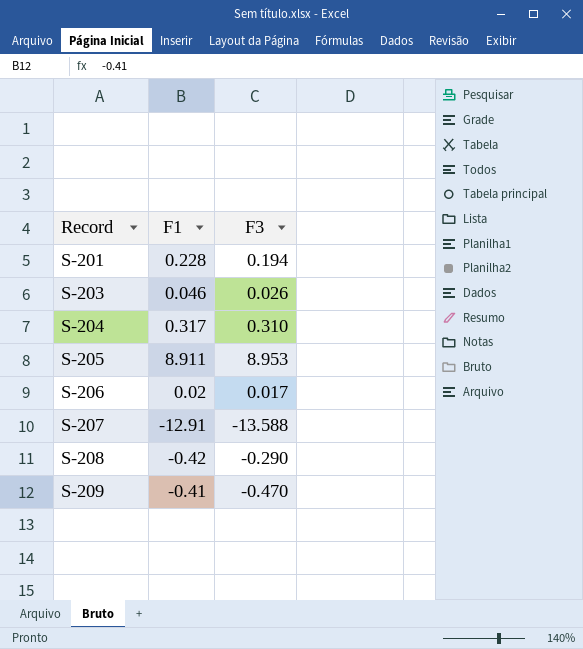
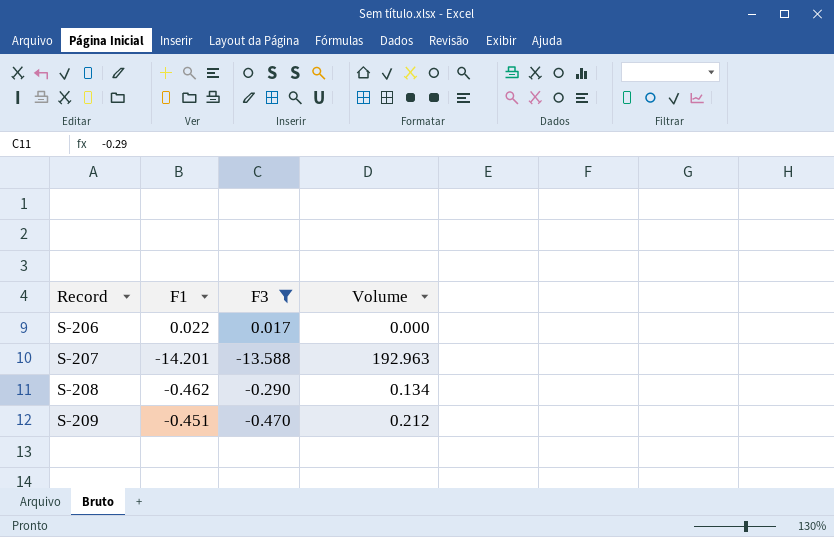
filter: none -> F3 <= 0.017
column Volume | formula: none -> [F1] * [F3]
S-206 | F1: 0.02 -> 0.022
S-207 | F1: -12.91 -> -14.201
S-208 | F1: -0.42 -> -0.462
S-209 | F1: -0.41 -> -0.451

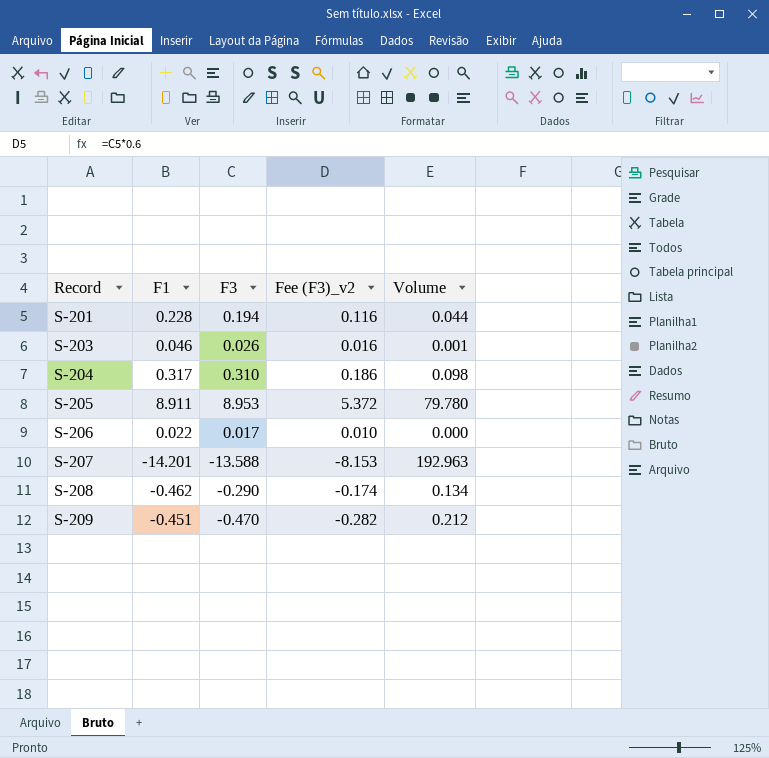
filter: F3 <= 0.017 -> none
column Fee (F3)_v2 | formula: none -> [F3] * 0.6

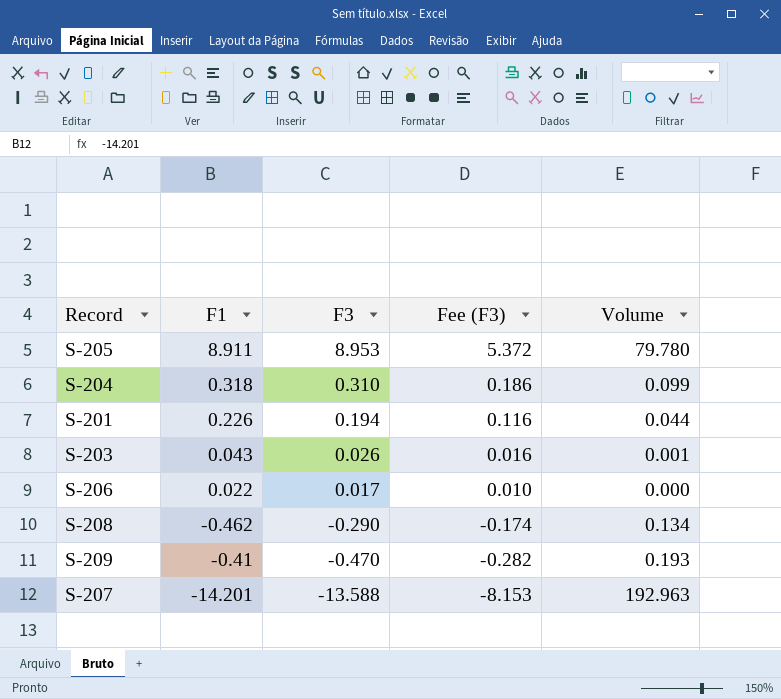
row order: Record ascending -> F3 descending
column name: Fee (F3)_v2 -> Fee (F3)
S-204 | F1: 0.317 -> 0.318
S-204 | Volume: 0.098 -> 0.099
S-201 | F1: 0.228 -> 0.226
S-203 | F1: 0.046 -> 0.043
S-209 | F1: -0.451 -> -0.41
S-209 | Volume: 0.212 -> 0.193

